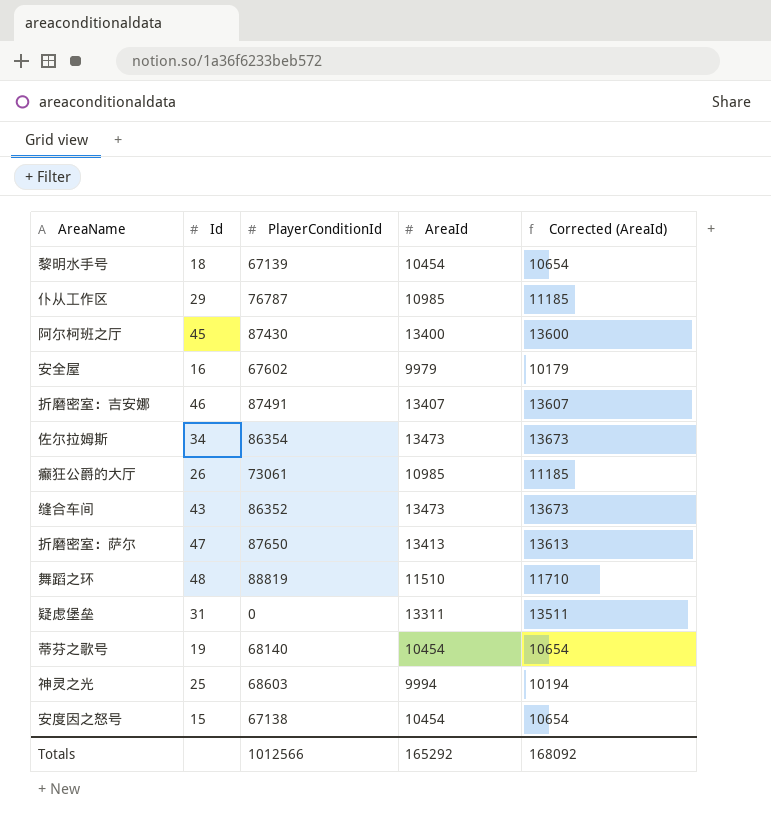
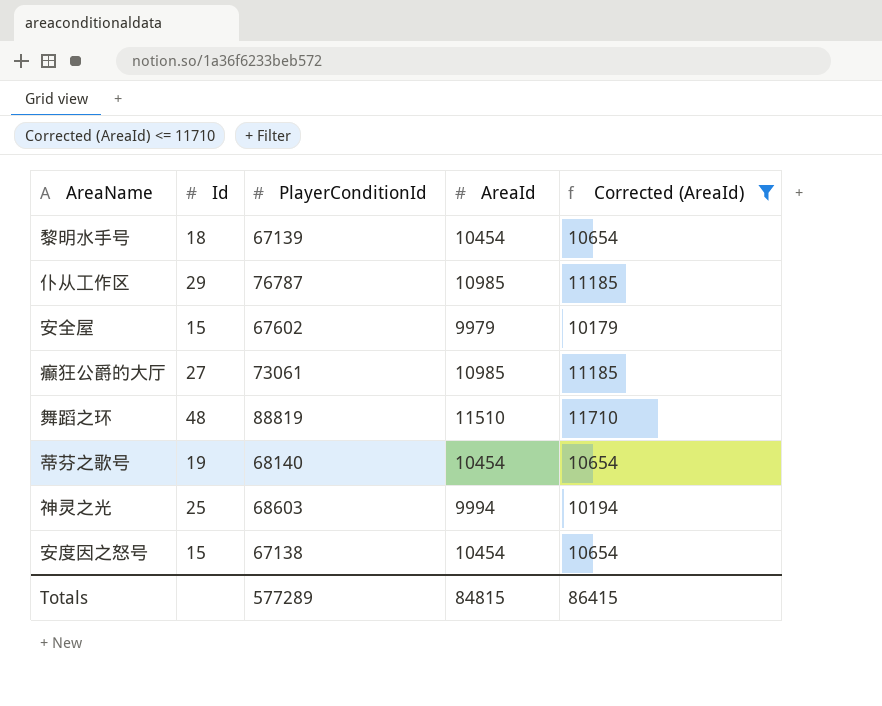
filter: none -> Corrected (AreaId) <= 11710
安全屋 | Id: 16 -> 15
癫狂公爵的大厅 | Id: 26 -> 27
Totals | PlayerConditionId: 1012566 -> 577289
Totals | AreaId: 165292 -> 84815
Totals | Corrected (AreaId): 168092 -> 86415

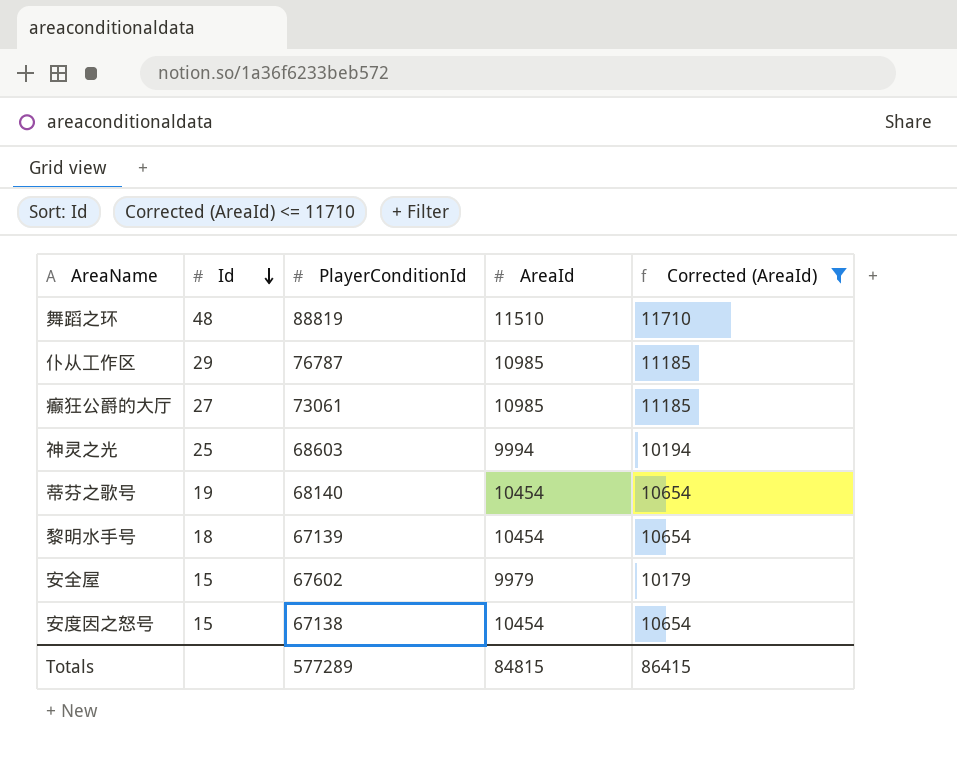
row order: none -> Id descending

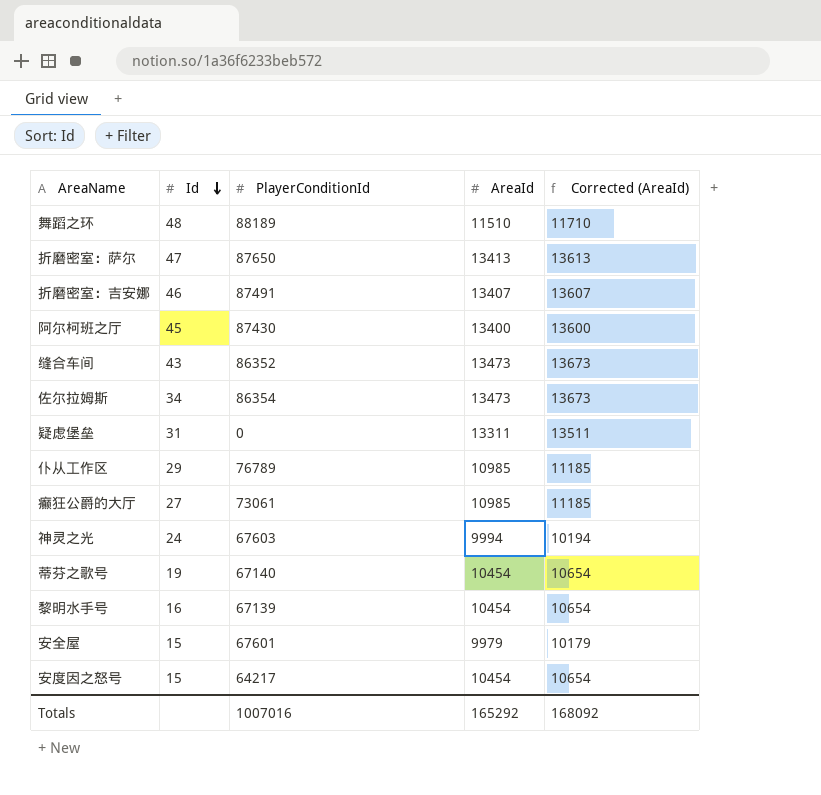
filter: Corrected (AreaId) <= 11710 -> none
舞蹈之环 | PlayerConditionId: 88819 -> 88189
仆从工作区 | PlayerConditionId: 76787 -> 76789
神灵之光 | Id: 25 -> 24
神灵之光 | PlayerConditionId: 68603 -> 67603
蒂芬之歌号 | PlayerConditionId: 68140 -> 67140
黎明水手号 | Id: 18 -> 16
安全屋 | PlayerConditionId: 67602 -> 67601
安度因之怒号 | PlayerConditionId: 67138 -> 64217
Totals | PlayerConditionId: 577289 -> 1007016
Totals | AreaId: 84815 -> 165292
Totals | Corrected (AreaId): 86415 -> 168092

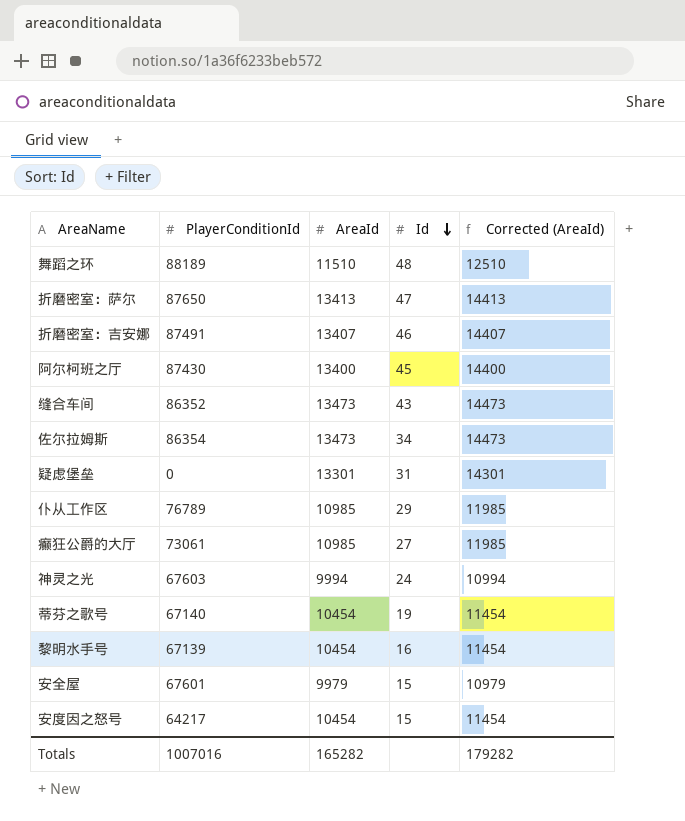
column Id | position: 2 -> 4
column Corrected (AreaId) | formula: [AreaId] + 200 -> [AreaId] + 1000
疑虑堡垒 | AreaId: 13311 -> 13301
Totals | AreaId: 165292 -> 165282
Totals | Corrected (AreaId): 168092 -> 179282

